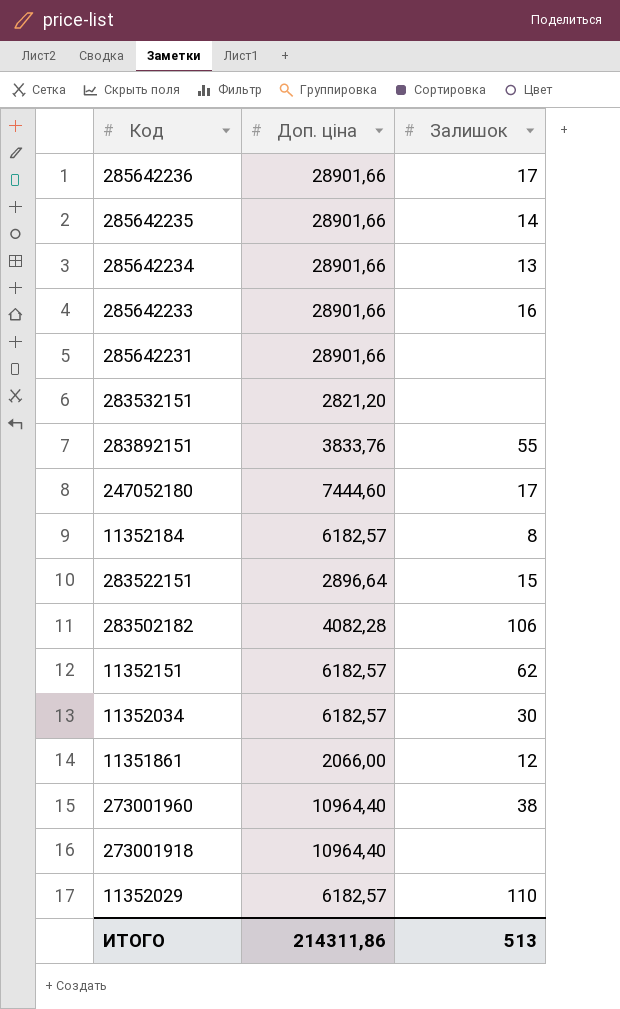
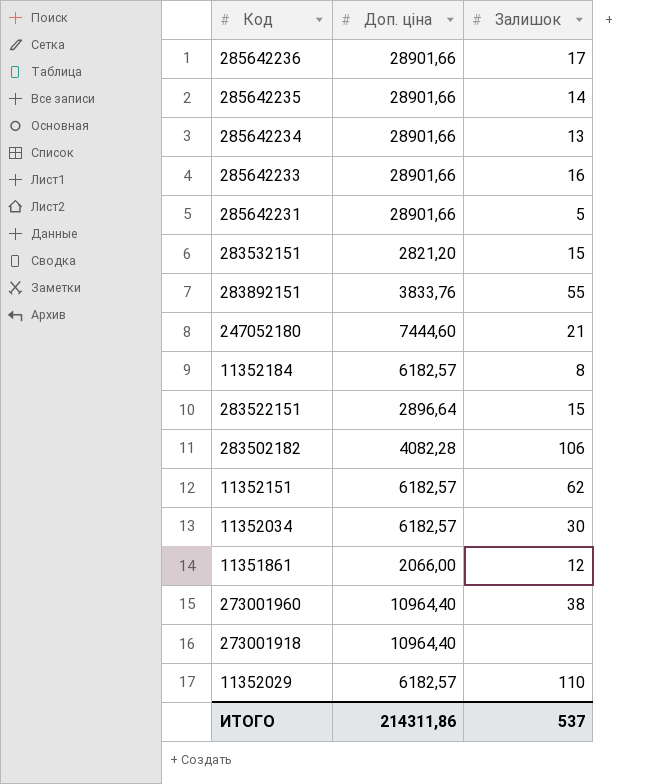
285642231 | Залишок: none -> 5
283532151 | Залишок: none -> 15
247052180 | Залишок: 17 -> 21
ИТОГО | Залишок: 513 -> 537

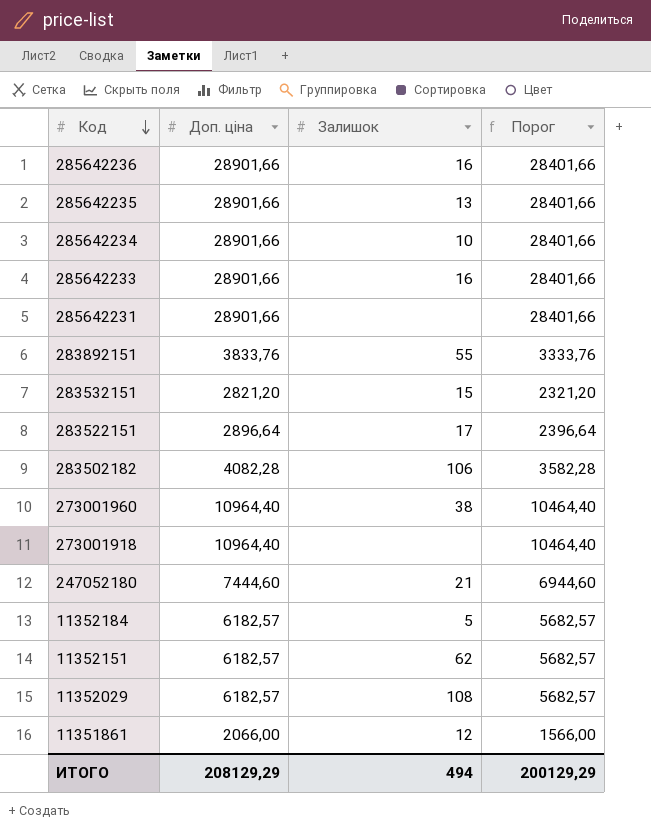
row order: none -> Код descending
column Порог | formula: none -> [Доп. ціна] - 500
row 11352034: 6182,57 | 30 -> none
285642236 | Залишок: 17 -> 16
285642235 | Залишок: 14 -> 13
285642234 | Залишок: 13 -> 10
285642231 | Залишок: 5 -> none
283522151 | Залишок: 15 -> 17
11352184 | Залишок: 8 -> 5
11352029 | Залишок: 110 -> 108
ИТОГО | Доп. ціна: 214311,86 -> 208129,29
ИТОГО | Залишок: 537 -> 494

